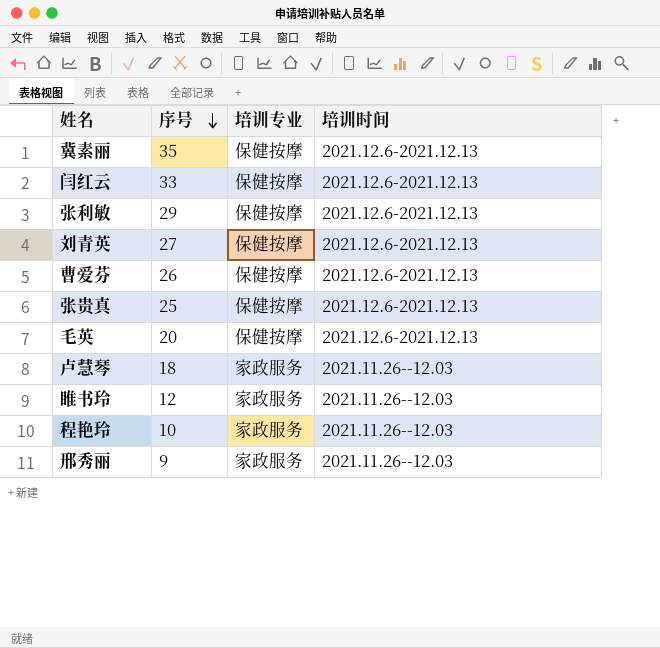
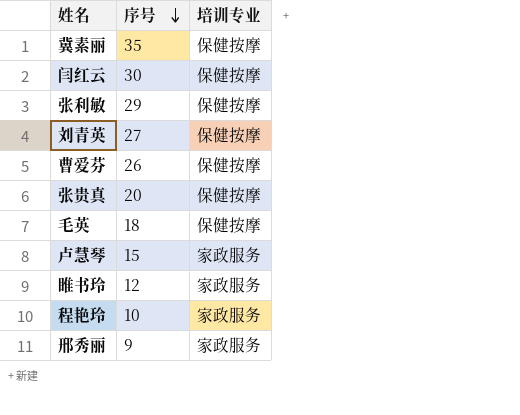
column 培训时间 | position: 4 -> none
闫红云 | 序号: 33 -> 30
张贵真 | 序号: 25 -> 20
毛英 | 序号: 20 -> 18
卢慧琴 | 序号: 18 -> 15

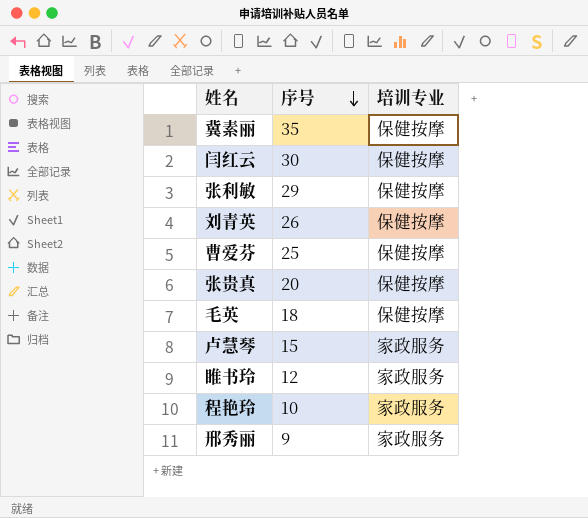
刘青英 | 序号: 27 -> 26
曹爱芬 | 序号: 26 -> 25

